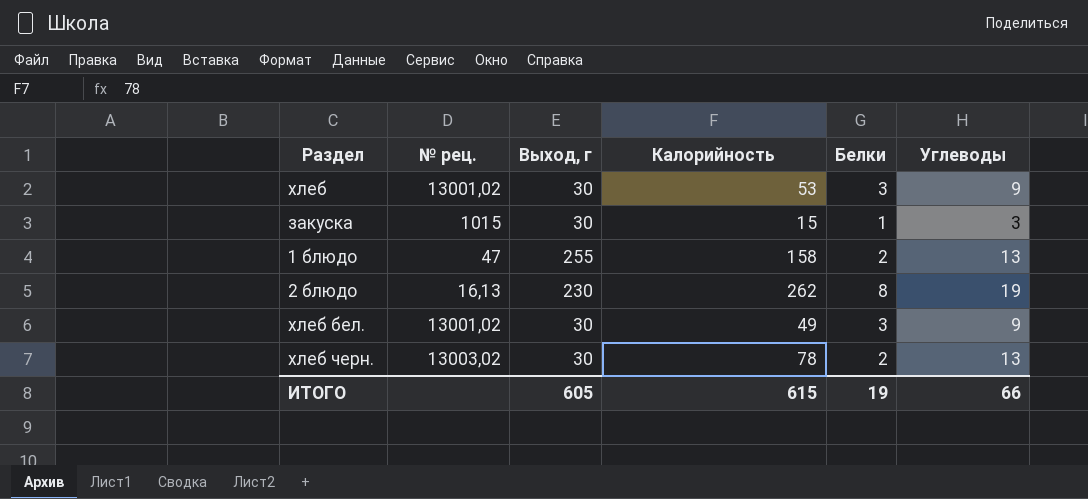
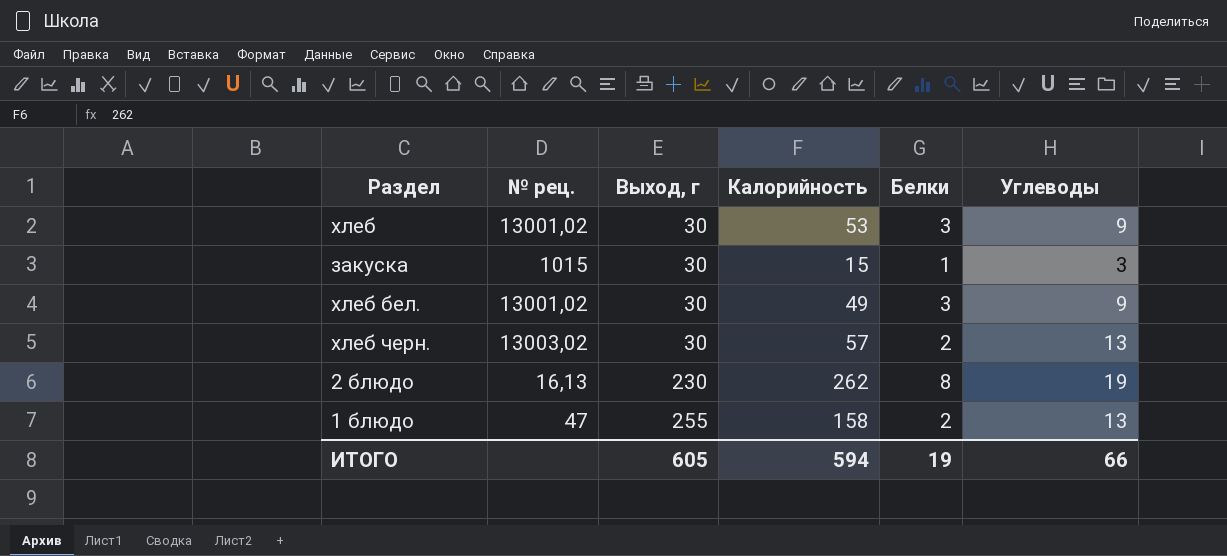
row order: none -> Выход, г ascending
хлеб черн. | Калорийность: 78 -> 57
ИТОГО | Калорийность: 615 -> 594

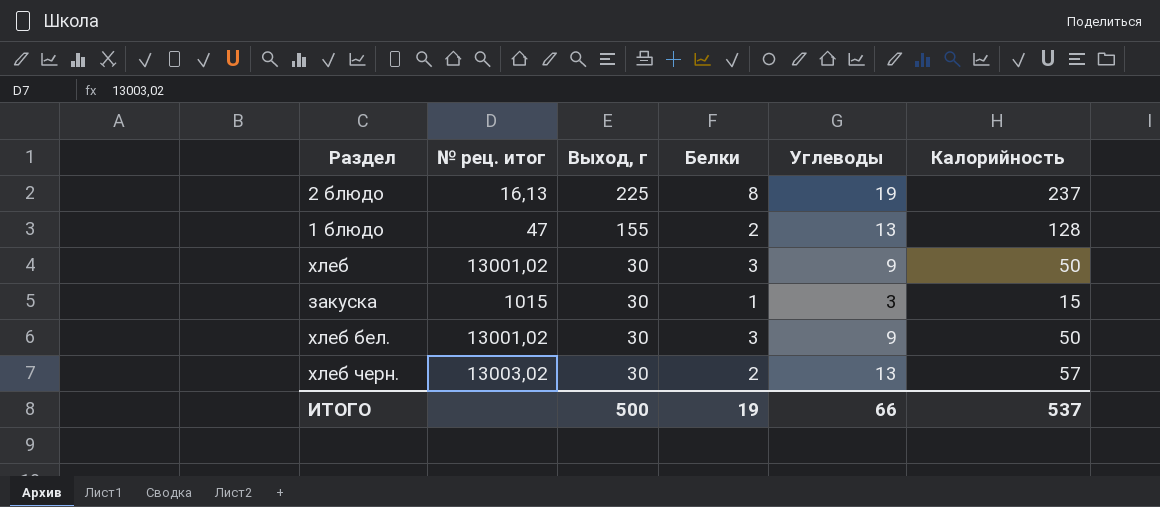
row order: Выход, г ascending -> Выход, г descending
column name: № рец. -> № рец. итог
column Калорийность | position: 4 -> 6
2 блюдо | Выход, г: 230 -> 225
2 блюдо | Калорийность: 262 -> 237
1 блюдо | Выход, г: 255 -> 155
1 блюдо | Калорийность: 158 -> 128
хлеб | Калорийность: 53 -> 50
хлеб бел. | Калорийность: 49 -> 50
ИТОГО | Выход, г: 605 -> 500
ИТОГО | Калорийность: 594 -> 537

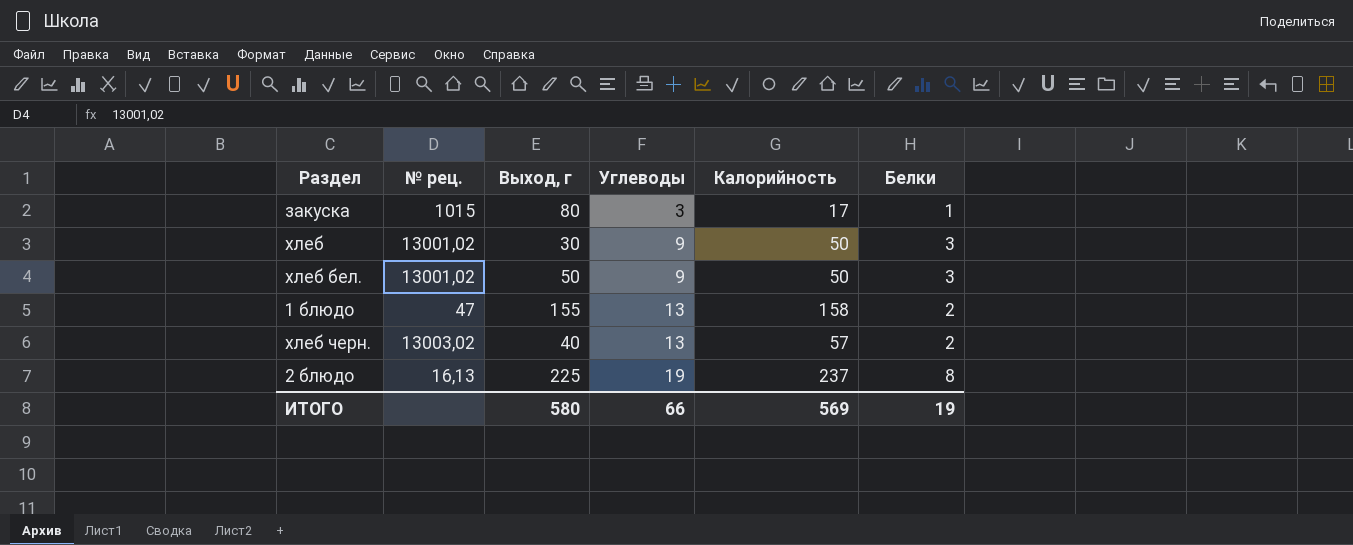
row order: Выход, г descending -> Углеводы ascending
column name: № рец. итог -> № рец.
column Белки | position: 4 -> 6
закуска | Выход, г: 30 -> 80
закуска | Калорийность: 15 -> 17
хлеб бел. | Выход, г: 30 -> 50
1 блюдо | Калорийность: 128 -> 158
хлеб черн. | Выход, г: 30 -> 40
ИТОГО | Выход, г: 500 -> 580
ИТОГО | Калорийность: 537 -> 569

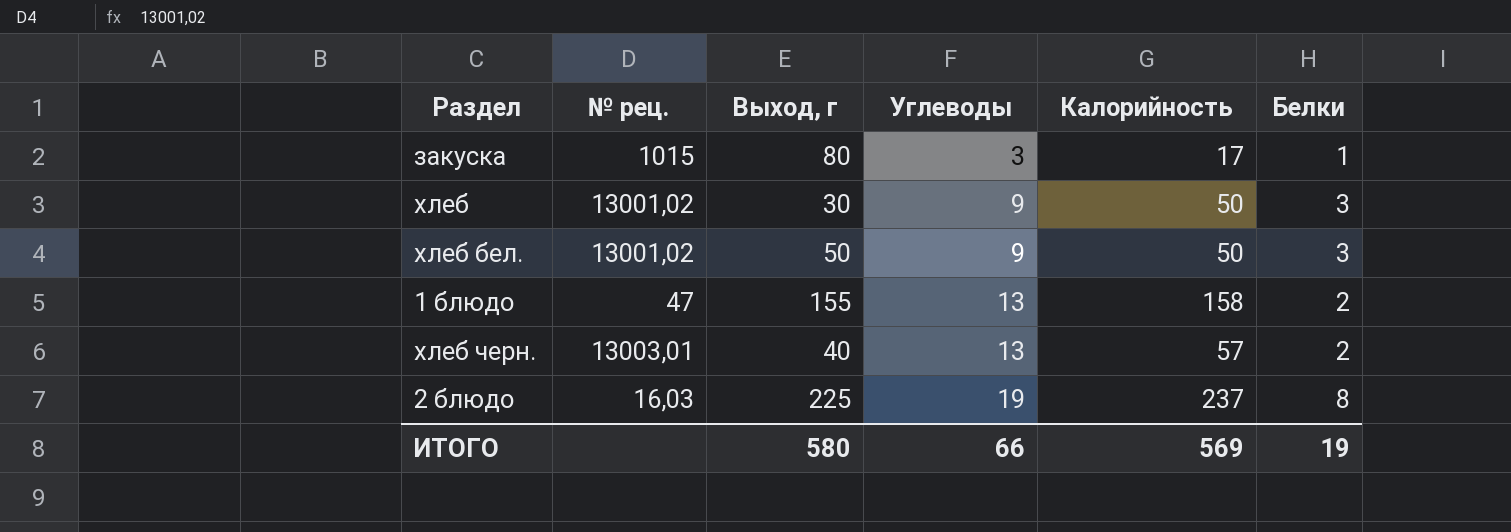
хлеб черн. | № рец.: 13003,02 -> 13003,01
2 блюдо | № рец.: 16,13 -> 16,03

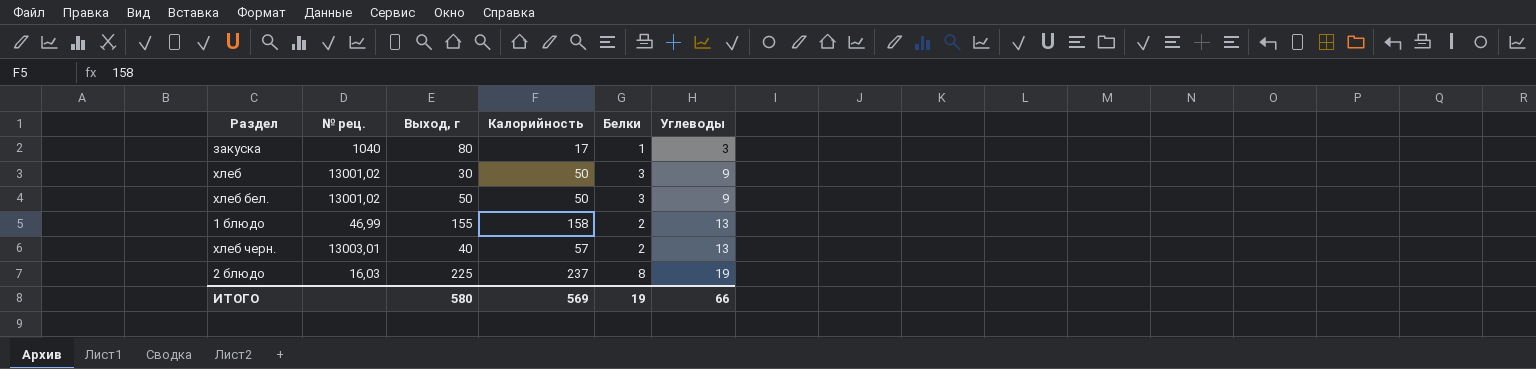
column Углеводы | position: 4 -> 6
закуска | № рец.: 1015 -> 1040
1 блюдо | № рец.: 47 -> 46,99

